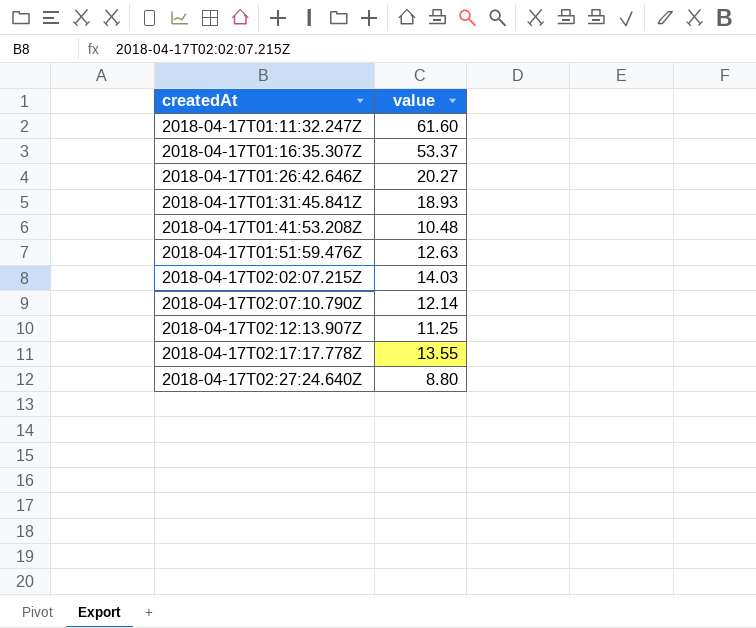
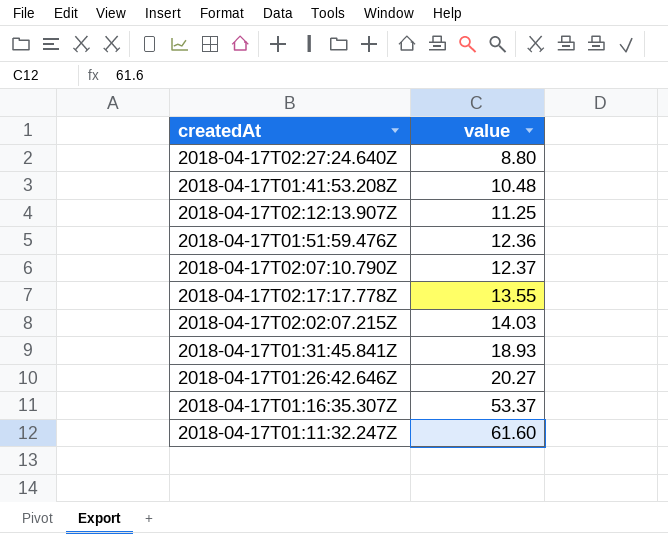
row order: createdAt ascending -> value ascending
2018-04-17T01:51:59.476Z | value: 12.63 -> 12.36
2018-04-17T02:07:10.790Z | value: 12.14 -> 12.37

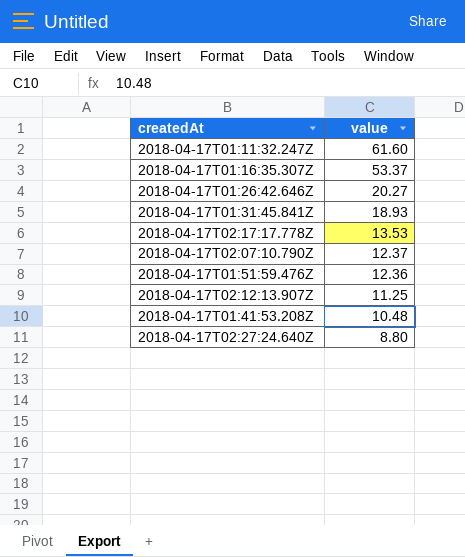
row order: value ascending -> value descending
row 2018-04-17T02:02:07.215Z: 14.03 -> none
2018-04-17T02:17:17.778Z | value: 13.55 -> 13.53

